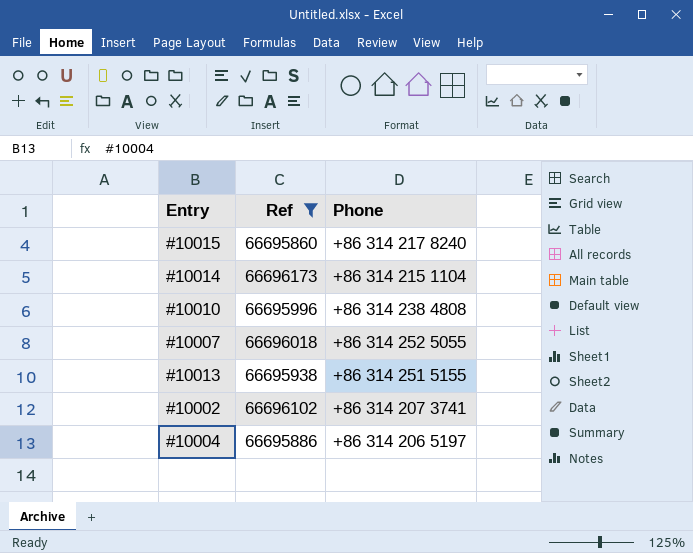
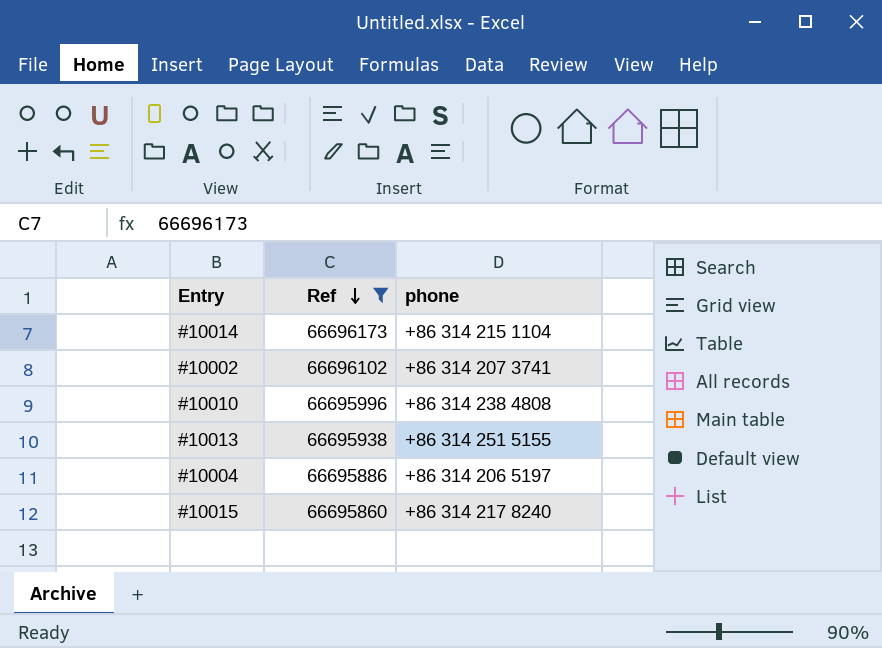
row order: none -> Ref descending
column name: Phone -> phone
row #10007: 66696018 | +86 314 252 5055 -> none

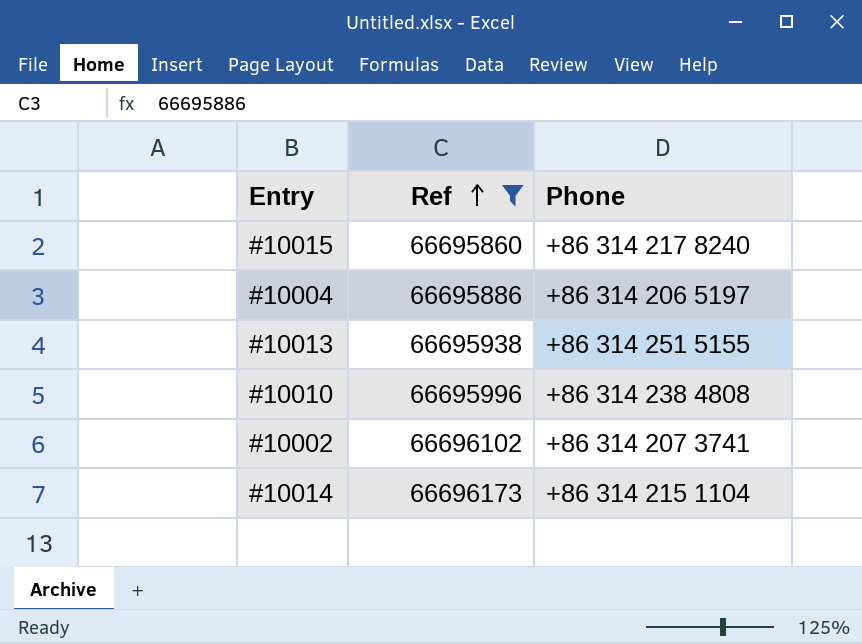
row order: Ref descending -> Ref ascending
column name: phone -> Phone

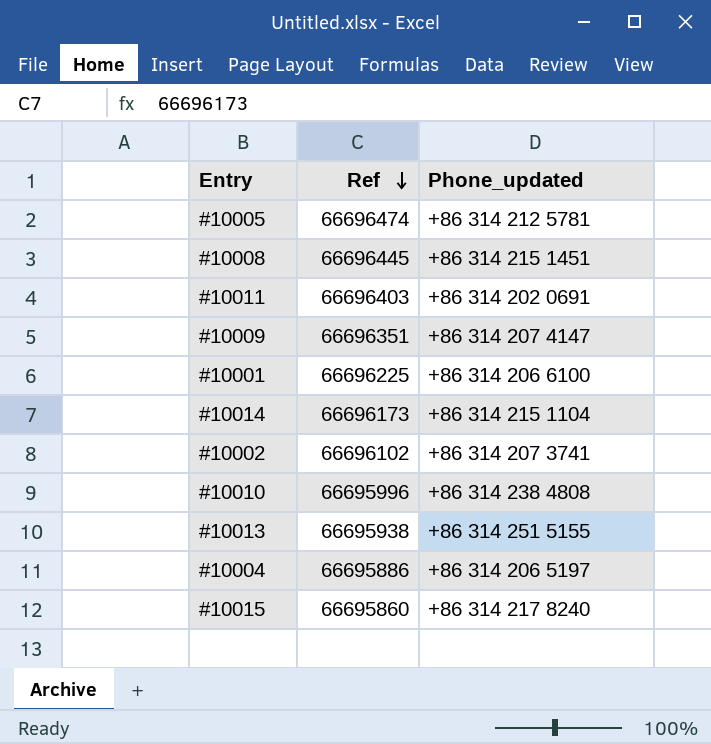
filter: Ref <= 66696173 -> none
row order: Ref ascending -> Ref descending
column name: Phone -> Phone_updated

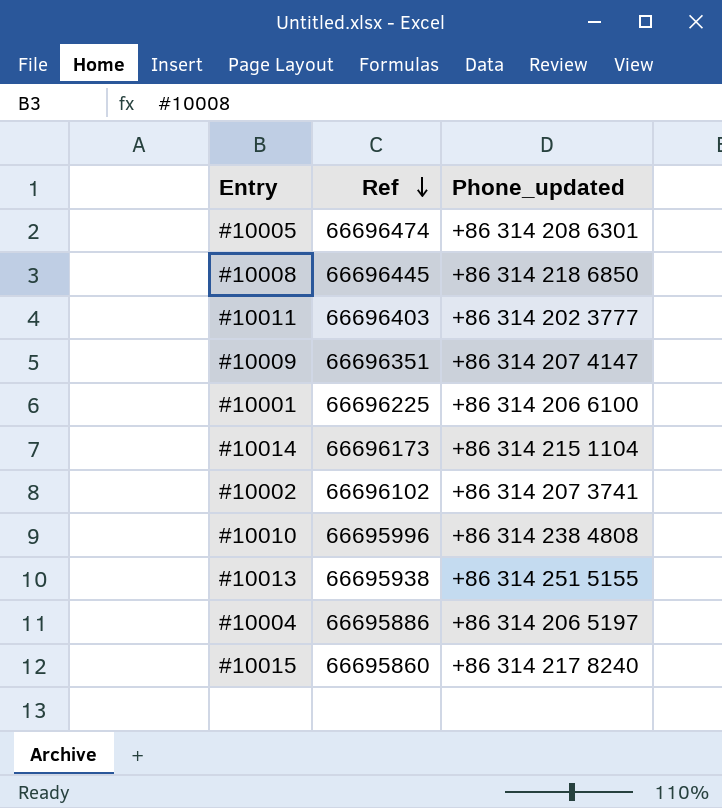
#10005 | Phone_updated: +86 314 212 5781 -> +86 314 208 6301
#10008 | Phone_updated: +86 314 215 1451 -> +86 314 218 6850
#10011 | Phone_updated: +86 314 202 0691 -> +86 314 202 3777

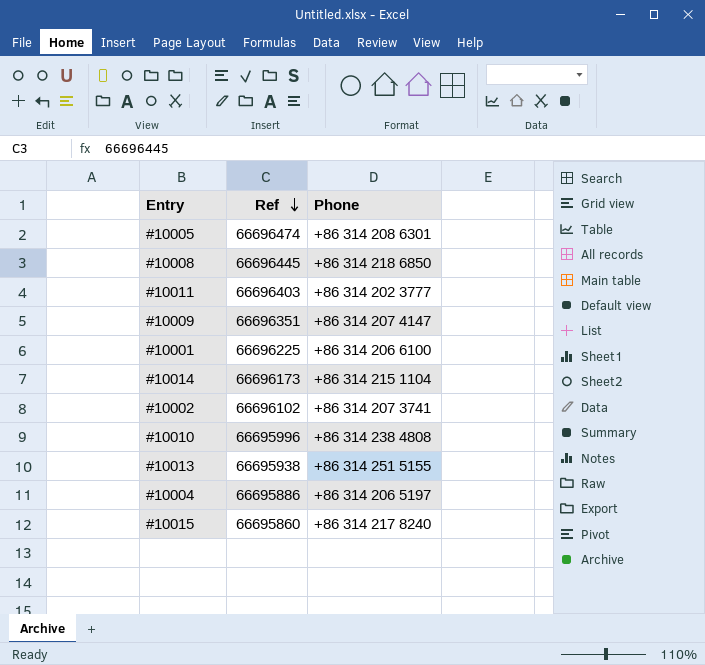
column name: Phone_updated -> Phone

